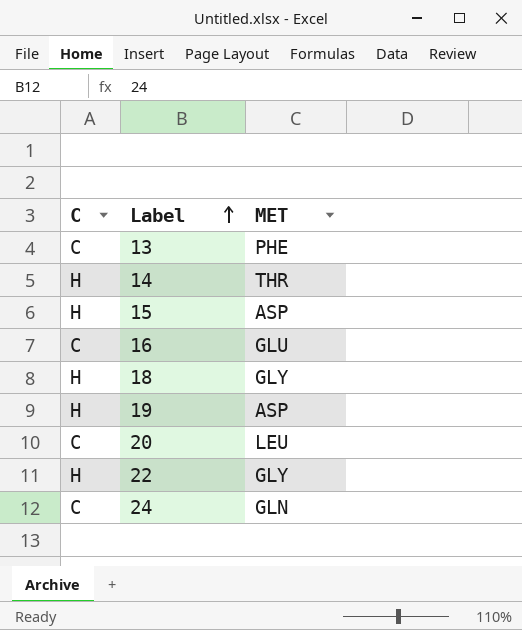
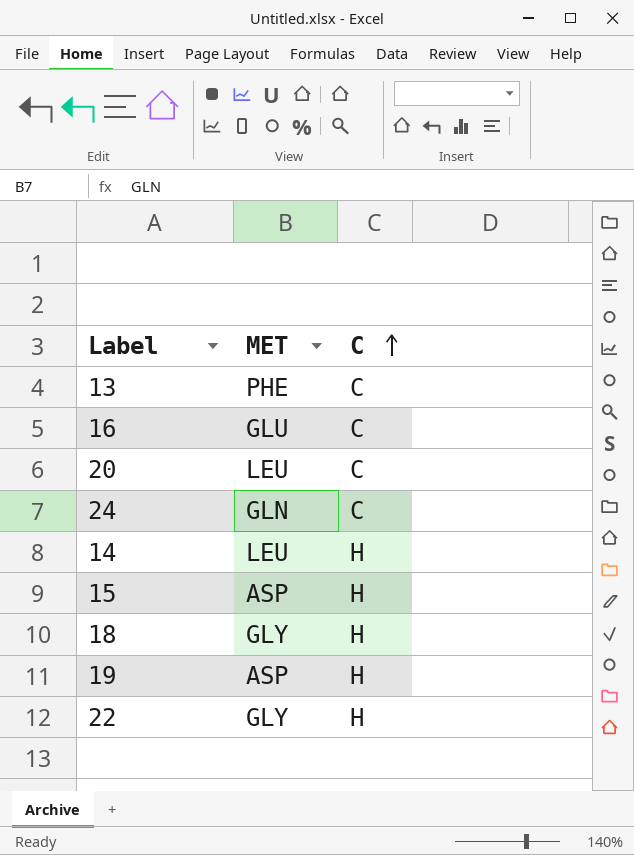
row order: Label ascending -> C ascending
column C | position: 1 -> 3
14 | MET: THR -> LEU

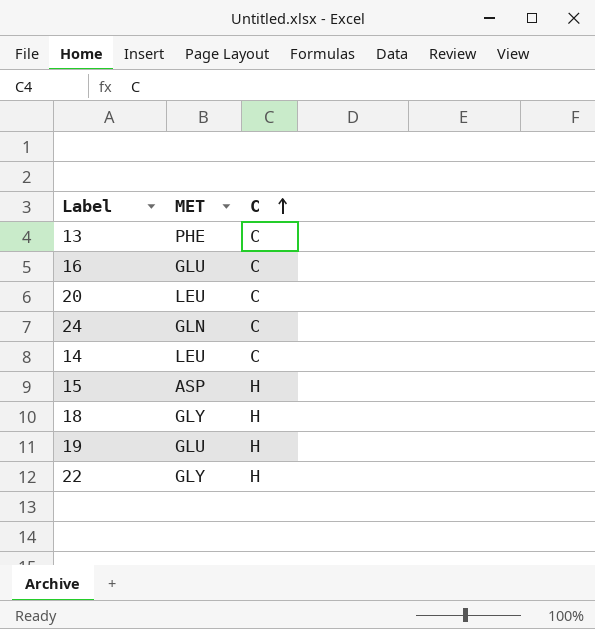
14 | C: H -> C
19 | MET: ASP -> GLU

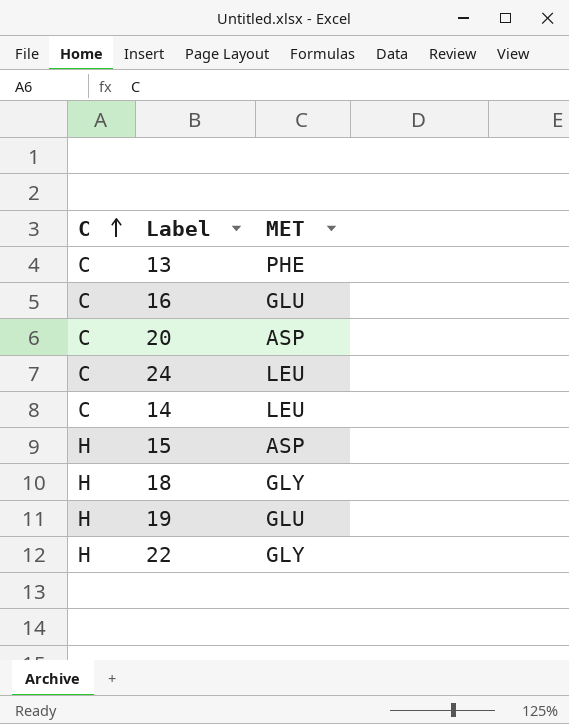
column C | position: 3 -> 1
20 | MET: LEU -> ASP
24 | MET: GLN -> LEU

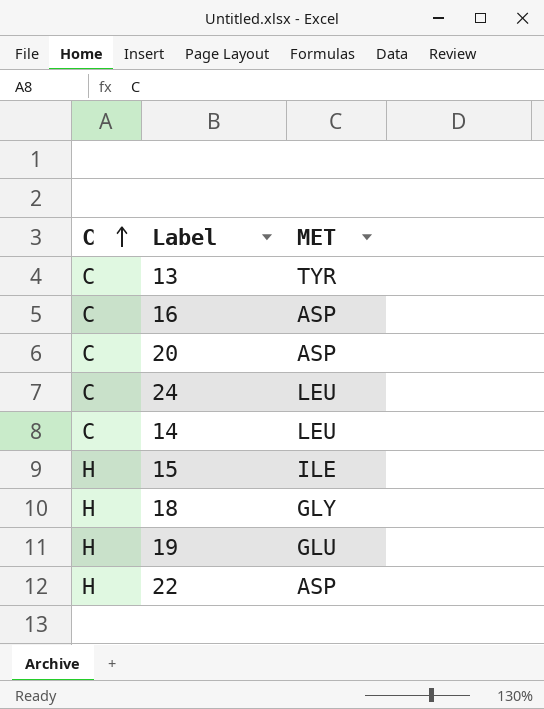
13 | MET: PHE -> TYR
16 | MET: GLU -> ASP
15 | MET: ASP -> ILE
22 | MET: GLY -> ASP

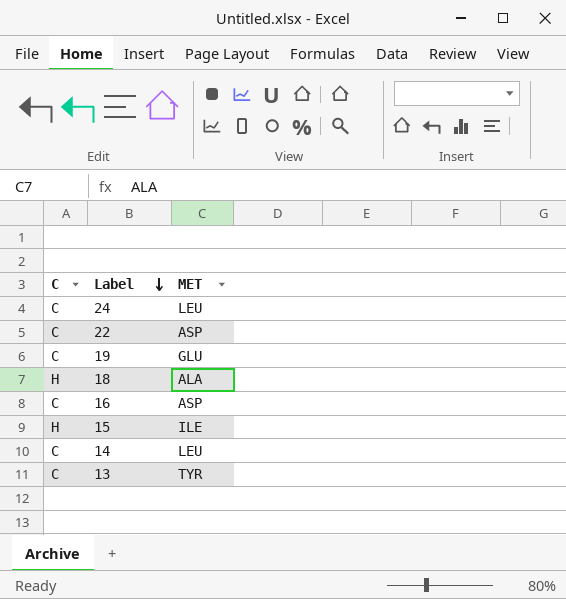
row order: C ascending -> Label descending
row 20: C | ASP -> none
22 | C: H -> C
19 | C: H -> C
18 | MET: GLY -> ALA

